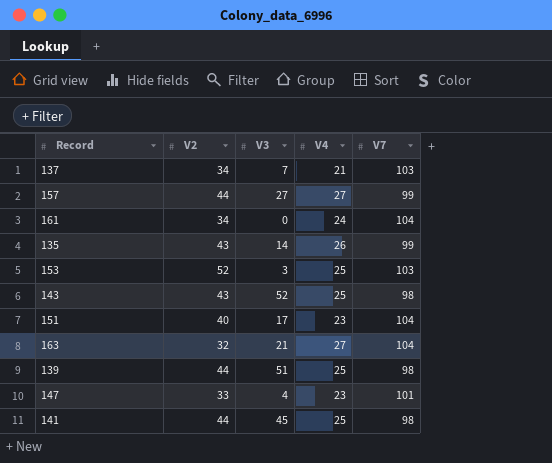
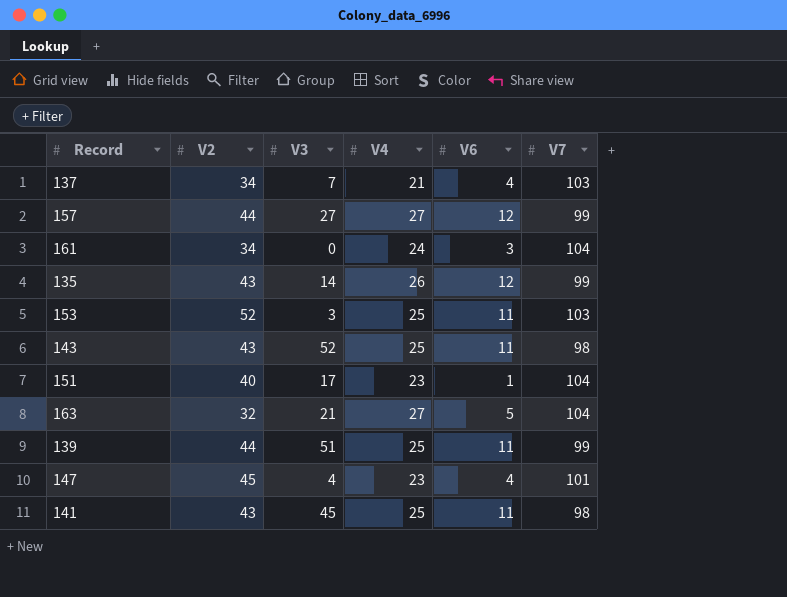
column V6 | position: none -> 5
139 | V7: 98 -> 99
147 | V2: 33 -> 45
141 | V2: 44 -> 43

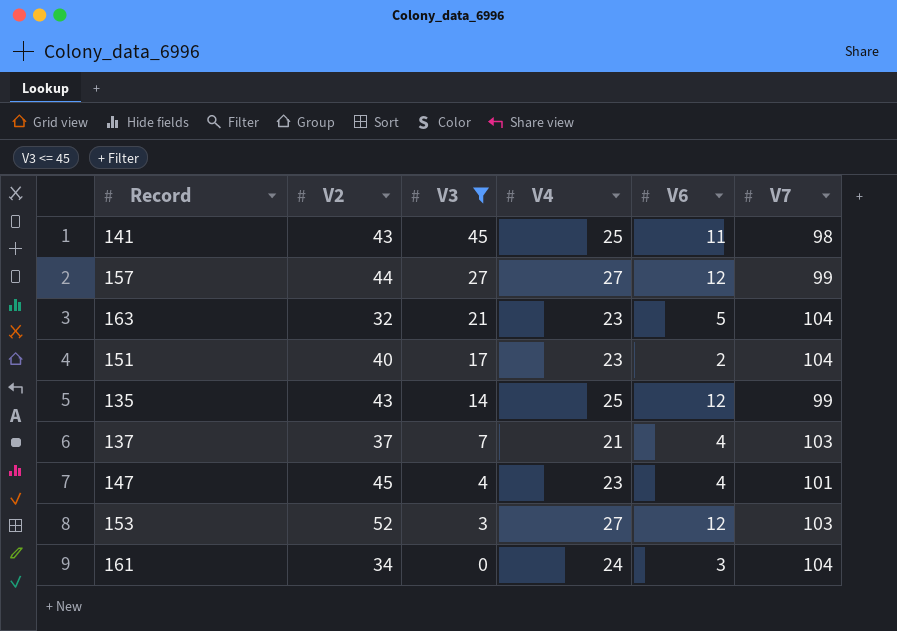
filter: none -> V3 <= 45
row order: none -> V3 descending
163 | V4: 27 -> 23
151 | V6: 1 -> 2
135 | V4: 26 -> 25
137 | V2: 34 -> 37
153 | V4: 25 -> 27
153 | V6: 11 -> 12

